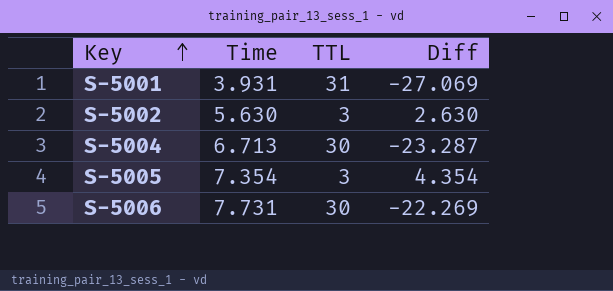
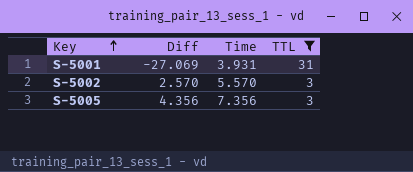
filter: none -> TTL != 30
column Diff | position: 4 -> 2
S-5002 | Diff: 2.630 -> 2.570
S-5002 | Time: 5.630 -> 5.570
S-5005 | Diff: 4.354 -> 4.356
S-5005 | Time: 7.354 -> 7.356

